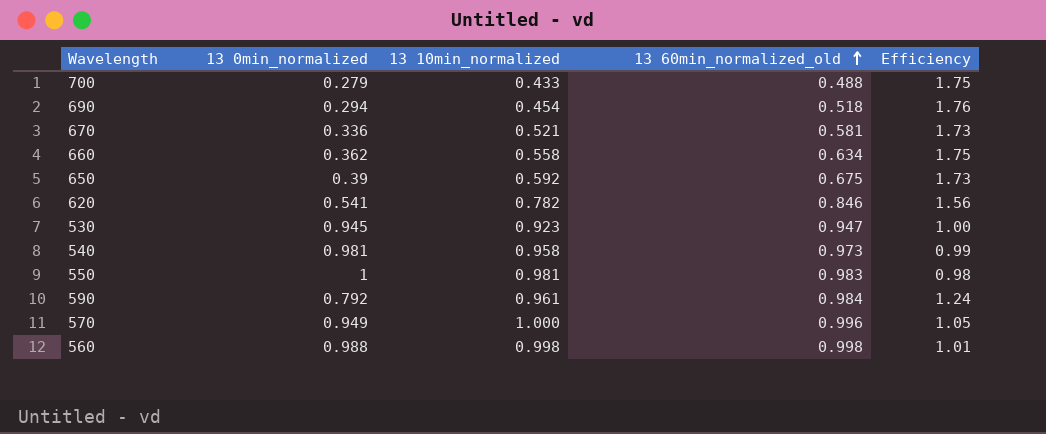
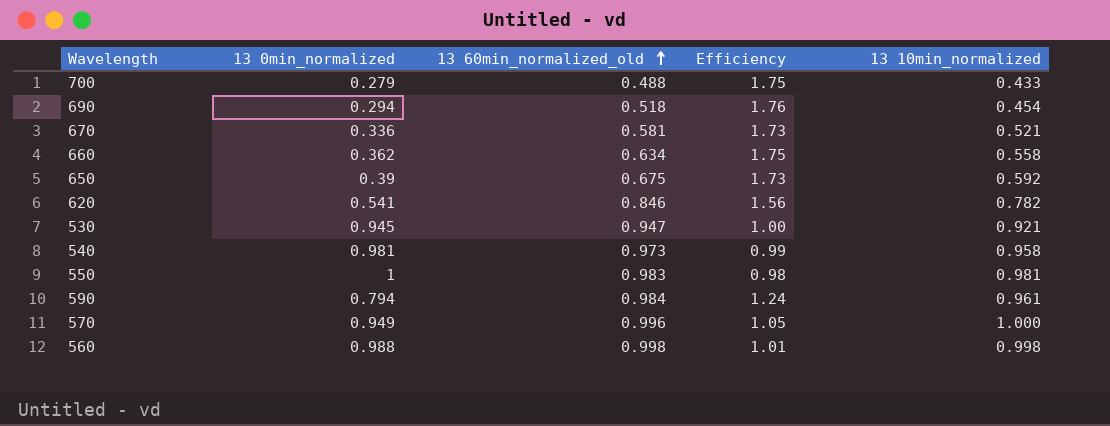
column 13 10min_normalized | position: 3 -> 5
530 | 13 10min_normalized: 0.923 -> 0.921
590 | 13 0min_normalized: 0.792 -> 0.794

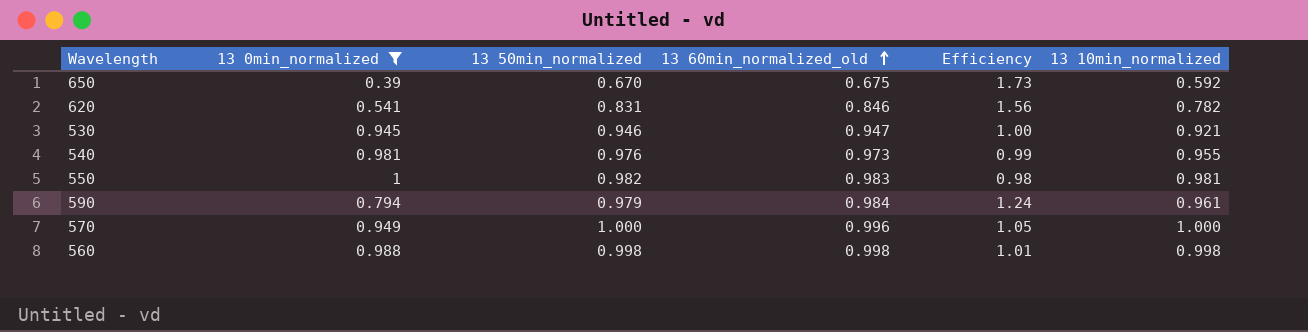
filter: none -> 13 0min_normalized >= 0.39
column 13 50min_normalized | position: none -> 3
540 | 13 10min_normalized: 0.958 -> 0.955

